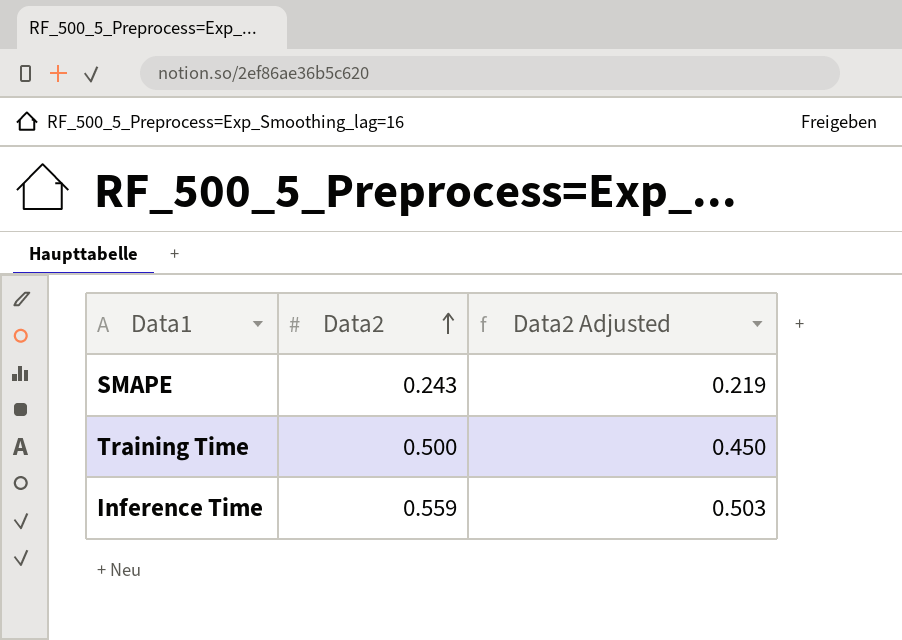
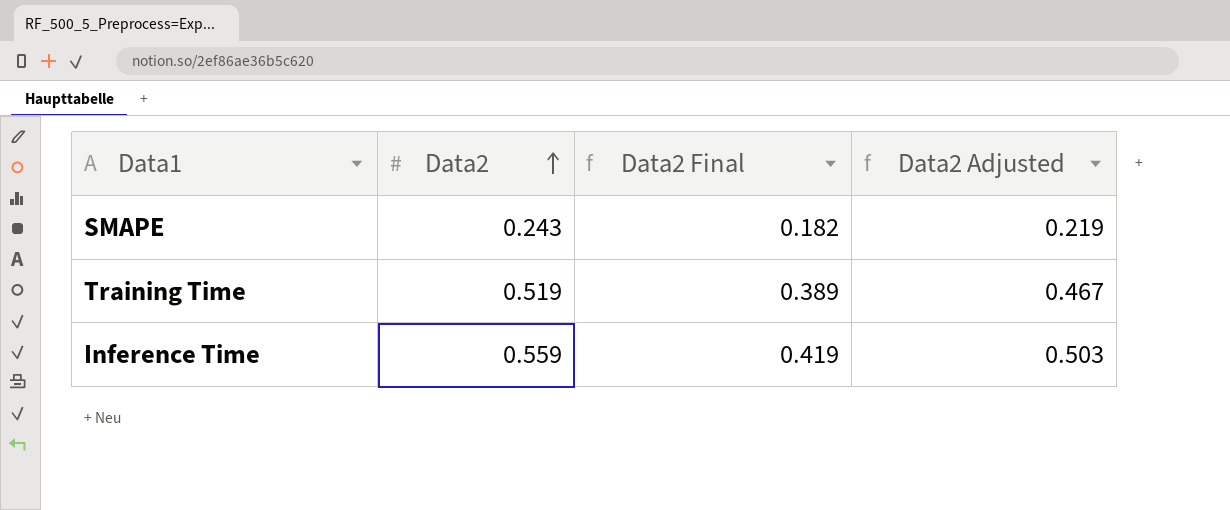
column Data2 Final | formula: none -> [Data2] * 0.75
Training Time | Data2: 0.500 -> 0.519
Training Time | Data2 Adjusted: 0.450 -> 0.467

